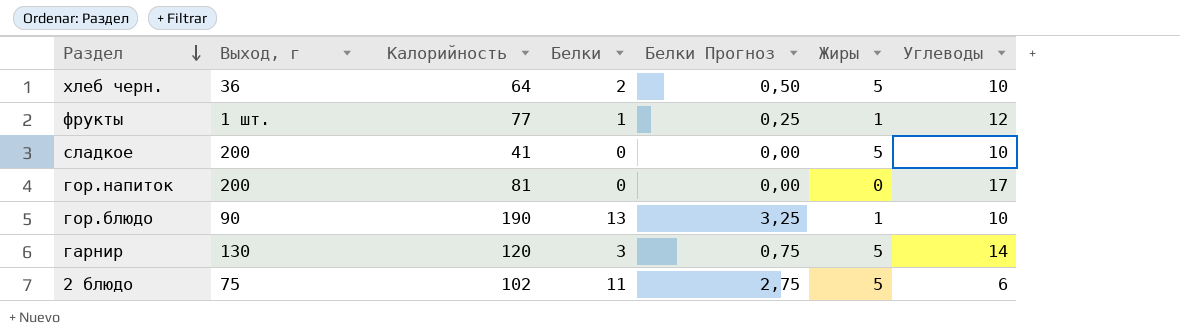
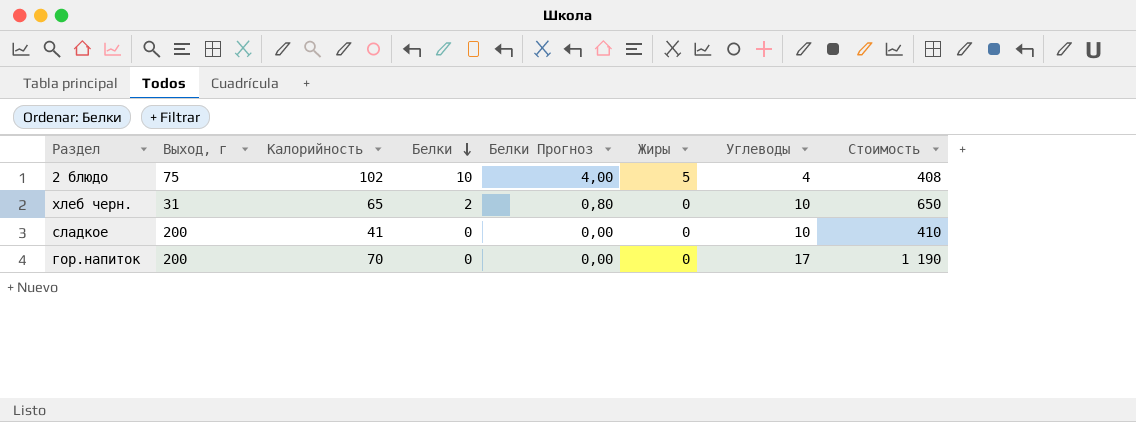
row order: Раздел descending -> Белки descending
column Белки Прогноз | formula: [Белки] * 0,25 -> [Белки] * 0,4
column Стоимость | formula: none -> [Калорийность] * [Углеводы]
row фрукты: 1 шт. | 77 | 1 | 0,25 | 1 | 12 -> none
row гор.блюдо: 90 | 190 | 13 | 3,25 | 1 | 10 -> none
row гарнир: 130 | 120 | 3 | 0,75 | 5 | 14 -> none
2 блюдо | Белки: 11 -> 10
2 блюдо | Углеводы: 6 -> 4
хлеб черн. | Выход, г: 36 -> 31
хлеб черн. | Калорийность: 64 -> 65
хлеб черн. | Жиры: 5 -> 0
сладкое | Жиры: 5 -> 0
гор.напиток | Калорийность: 81 -> 70

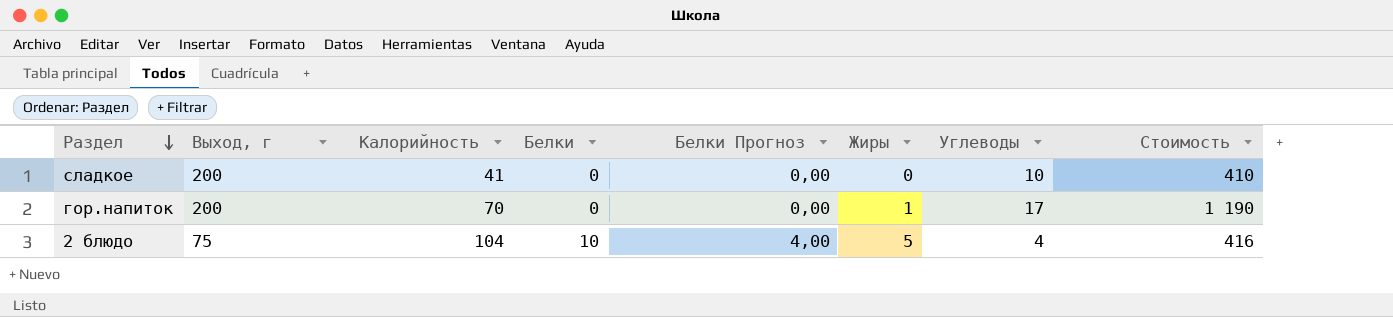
row order: Белки descending -> Раздел descending
row хлеб черн.: 31 | 65 | 2 | 0,80 | 0 | 10 | 650 -> none
гор.напиток | Жиры: 0 -> 1
2 блюдо | Калорийность: 102 -> 104
2 блюдо | Стоимость: 408 -> 416

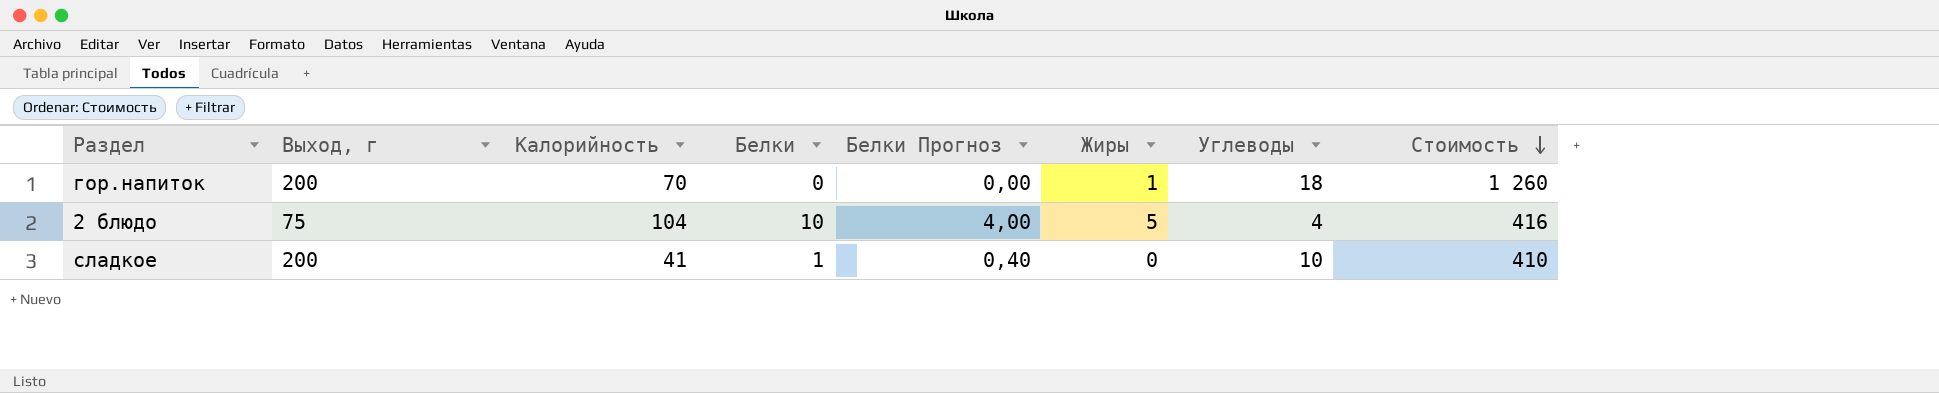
row order: Раздел descending -> Стоимость descending
гор.напиток | Углеводы: 17 -> 18
гор.напиток | Стоимость: 1 190 -> 1 260
сладкое | Белки: 0 -> 1
сладкое | Белки Прогноз: 0,00 -> 0,40

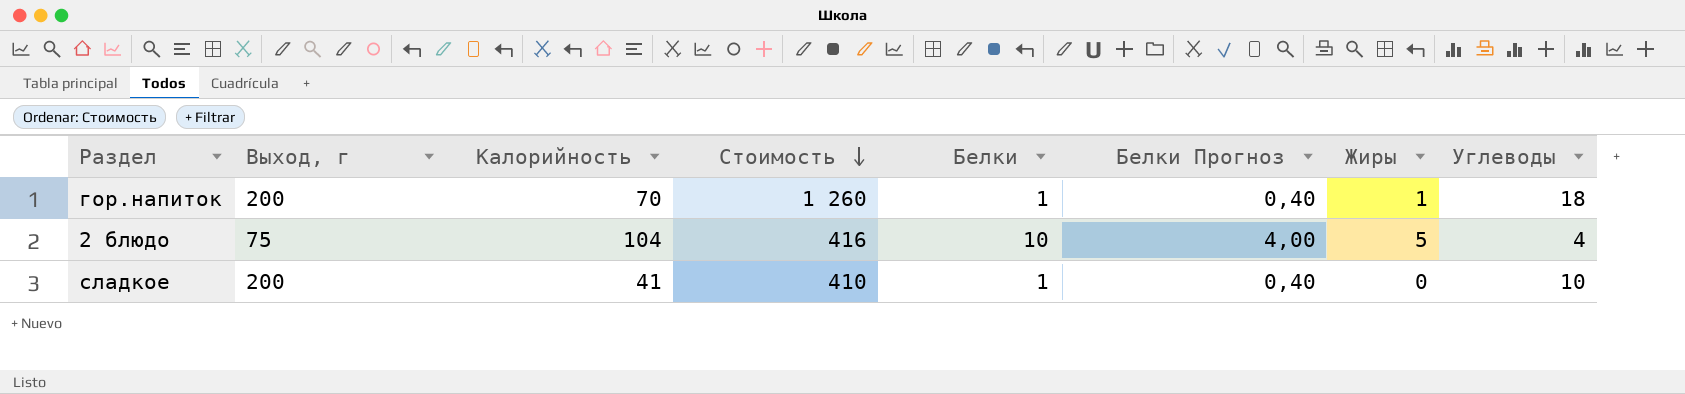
column Стоимость | position: 8 -> 4
гор.напиток | Белки: 0 -> 1
гор.напиток | Белки Прогноз: 0,00 -> 0,40

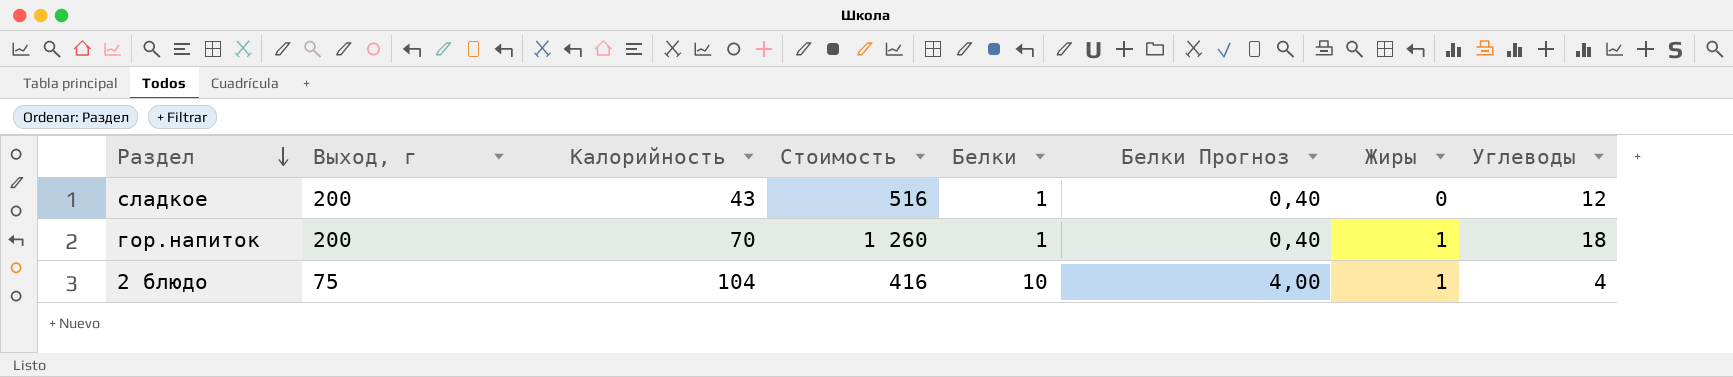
row order: Стоимость descending -> Раздел descending
сладкое | Калорийность: 41 -> 43
сладкое | Стоимость: 410 -> 516
сладкое | Углеводы: 10 -> 12
2 блюдо | Жиры: 5 -> 1

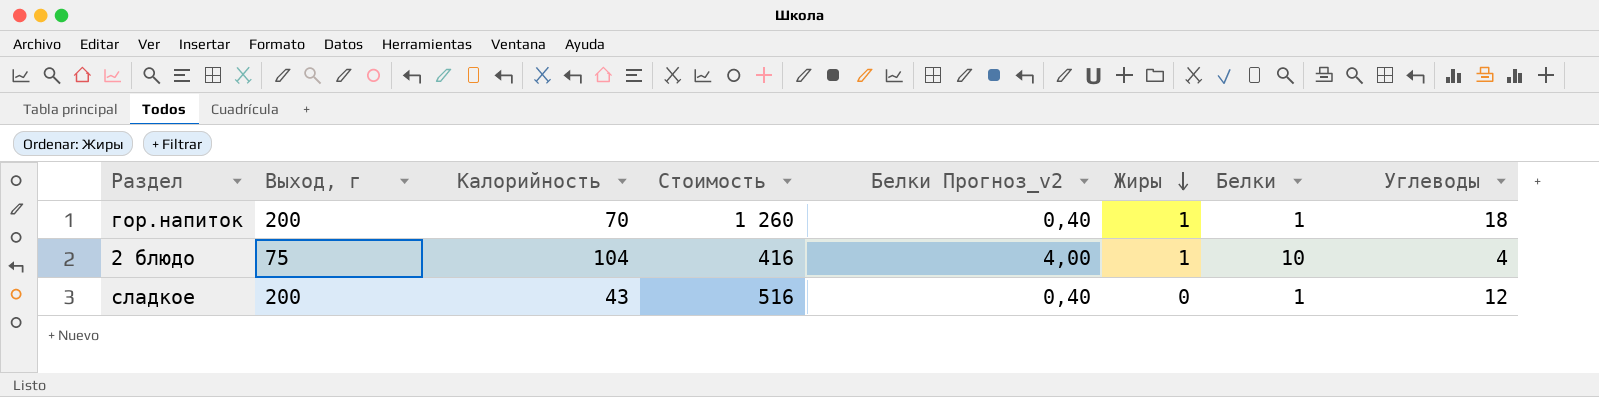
row order: Раздел descending -> Жиры descending
column name: Белки Прогноз -> Белки Прогноз_v2
column Белки | position: 5 -> 7

